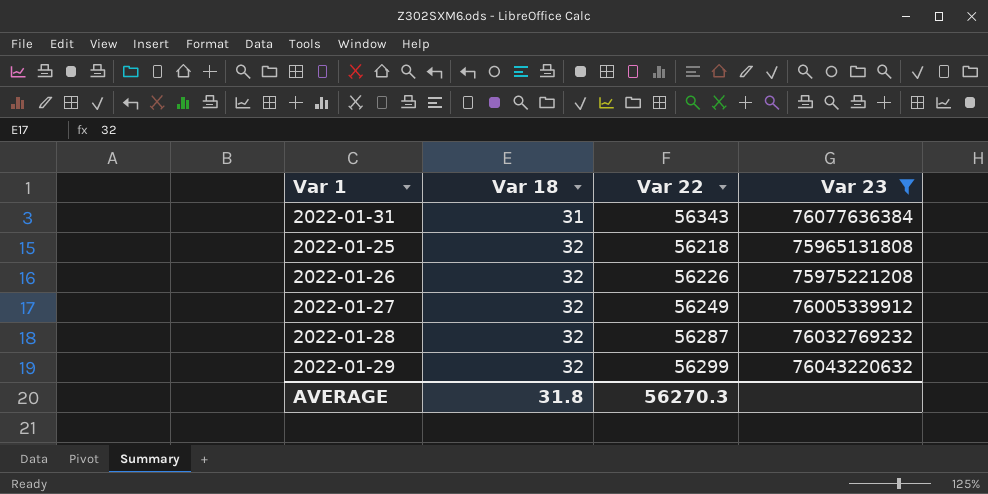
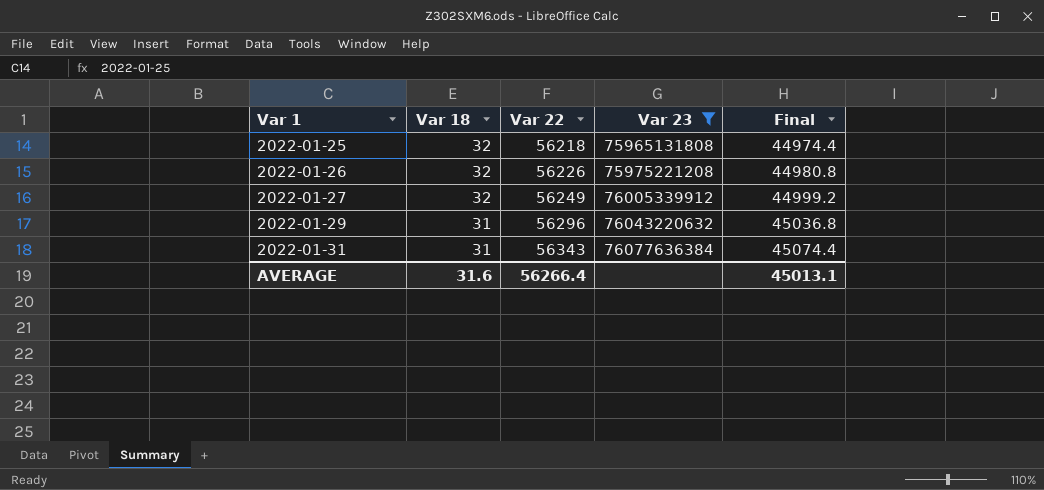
row order: Var 18 ascending -> Var 1 ascending
column Final | formula: none -> [Var 22] * 0.8
row 2022-01-28: 32 | 56287 | 76032769232 -> none
2022-01-29 | Var 18: 32 -> 31
2022-01-29 | Var 22: 56299 -> 56296
AVERAGE | Var 18: 31.8 -> 31.6
AVERAGE | Var 22: 56270.3 -> 56266.4

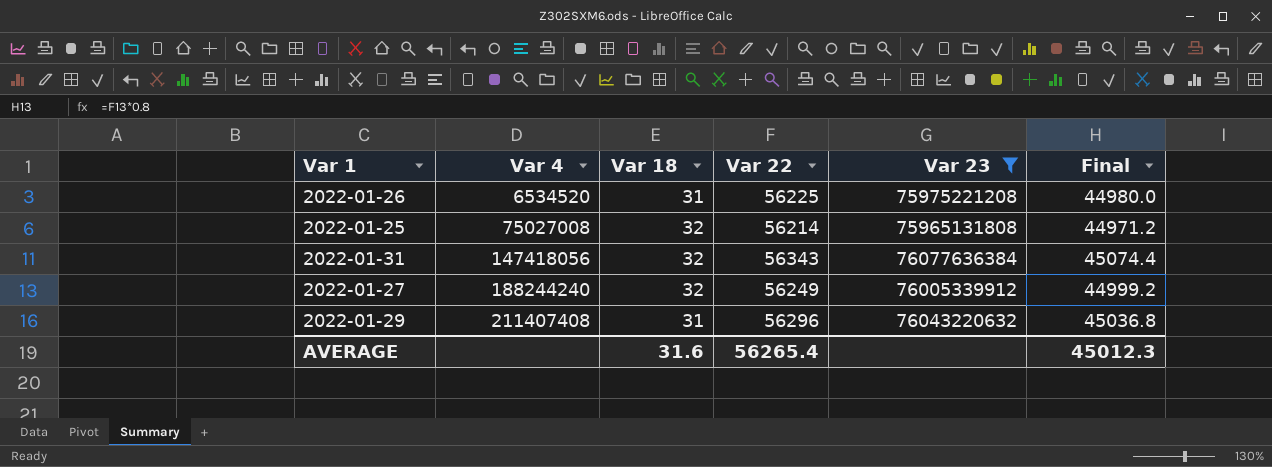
row order: Var 1 ascending -> Var 4 ascending
column Var 4 | position: none -> 2
2022-01-26 | Var 18: 32 -> 31
2022-01-26 | Var 22: 56226 -> 56225
2022-01-26 | Final: 44980.8 -> 44980.0
2022-01-25 | Var 22: 56218 -> 56214
2022-01-25 | Final: 44974.4 -> 44971.2
2022-01-31 | Var 18: 31 -> 32
AVERAGE | Var 22: 56266.4 -> 56265.4
AVERAGE | Final: 45013.1 -> 45012.3

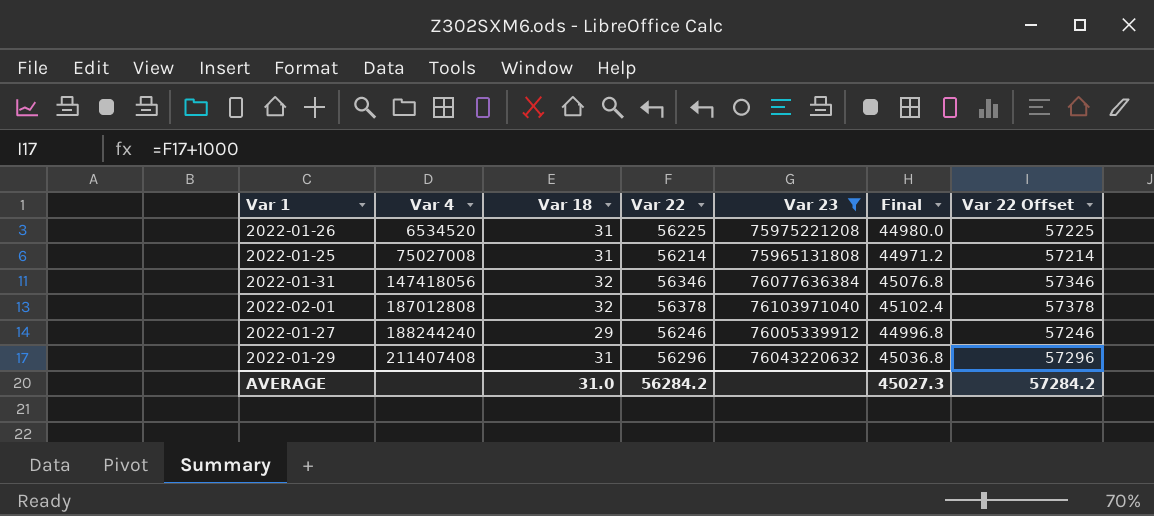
column Var 22 Offset | formula: none -> [Var 22] + 1000
2022-01-25 | Var 18: 32 -> 31
2022-01-31 | Var 22: 56343 -> 56346
2022-01-31 | Final: 45074.4 -> 45076.8
row 2022-02-01: none -> 187012808 | 32 | 56378 | 76103971040 | 45102.4 | 57378
2022-01-27 | Var 18: 32 -> 29
2022-01-27 | Var 22: 56249 -> 56246
2022-01-27 | Final: 44999.2 -> 44996.8
AVERAGE | Var 18: 31.6 -> 31.0
AVERAGE | Var 22: 56265.4 -> 56284.2
AVERAGE | Final: 45012.3 -> 45027.3

